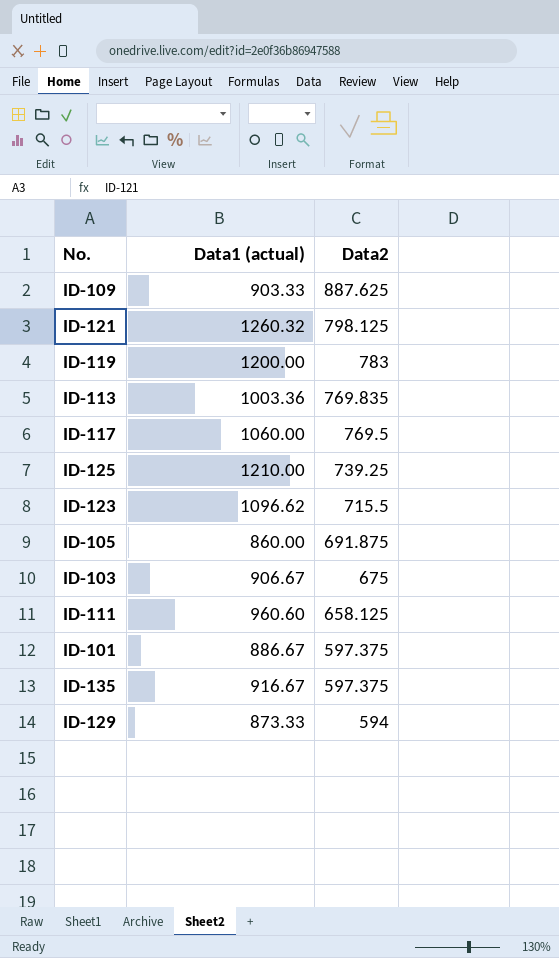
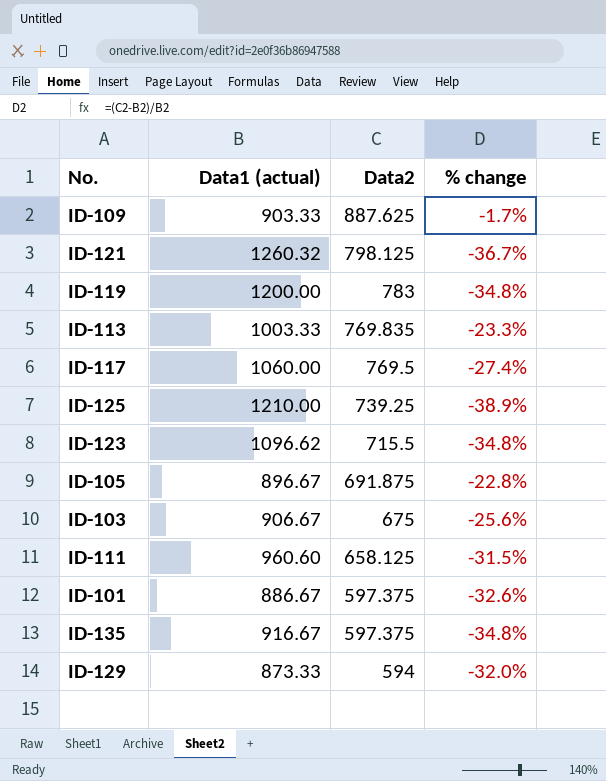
column % change | formula: none -> ([Data2] - [Data1 (actual)]) / [Data1 (actual)]
ID-113 | Data1 (actual): 1003.36 -> 1003.33
ID-105 | Data1 (actual): 860.00 -> 896.67

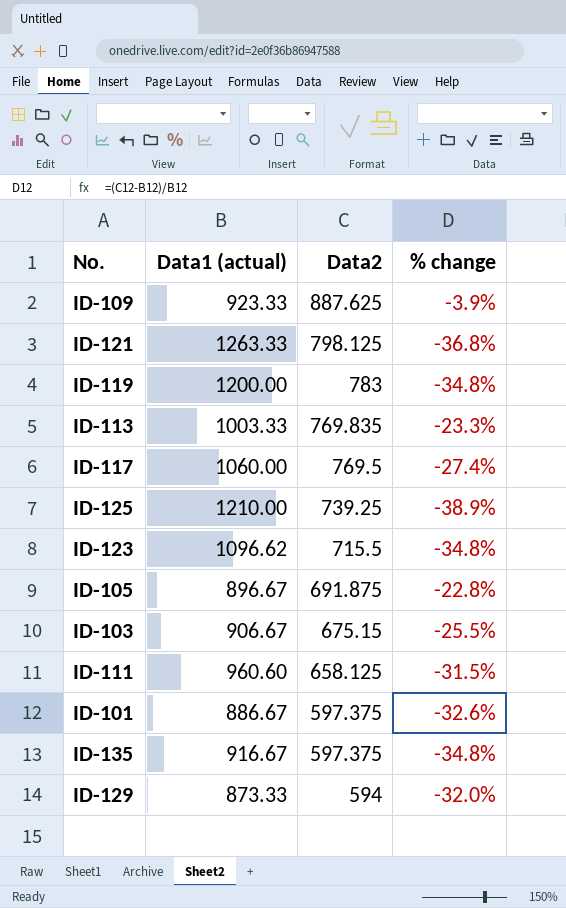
ID-109 | Data1 (actual): 903.33 -> 923.33
ID-109 | % change: -1.7% -> -3.9%
ID-121 | Data1 (actual): 1260.32 -> 1263.33
ID-121 | % change: -36.7% -> -36.8%
ID-103 | Data2: 675 -> 675.15
ID-103 | % change: -25.6% -> -25.5%

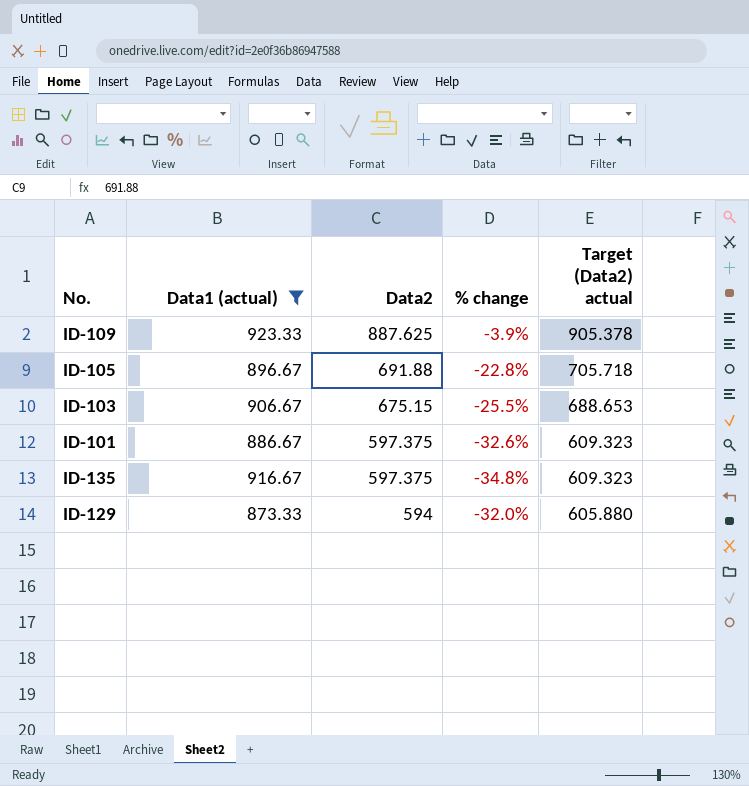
filter: none -> Data1 (actual) <= 923.33
column Target (Data2) actual | formula: none -> [Data2] * 1.02
ID-105 | Data2: 691.875 -> 691.88

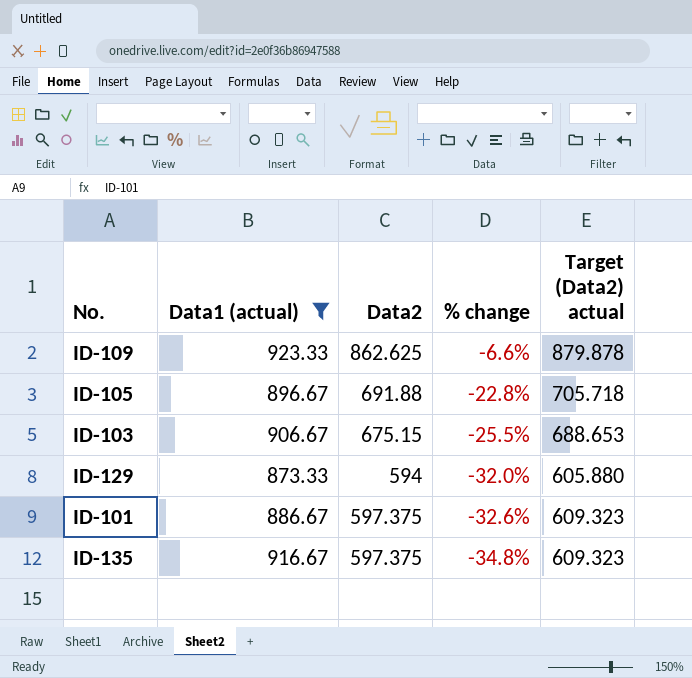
row order: Data2 descending -> % change descending
ID-109 | Data2: 887.625 -> 862.625
ID-109 | % change: -3.9% -> -6.6%
ID-109 | Target (Data2) actual: 905.378 -> 879.878

